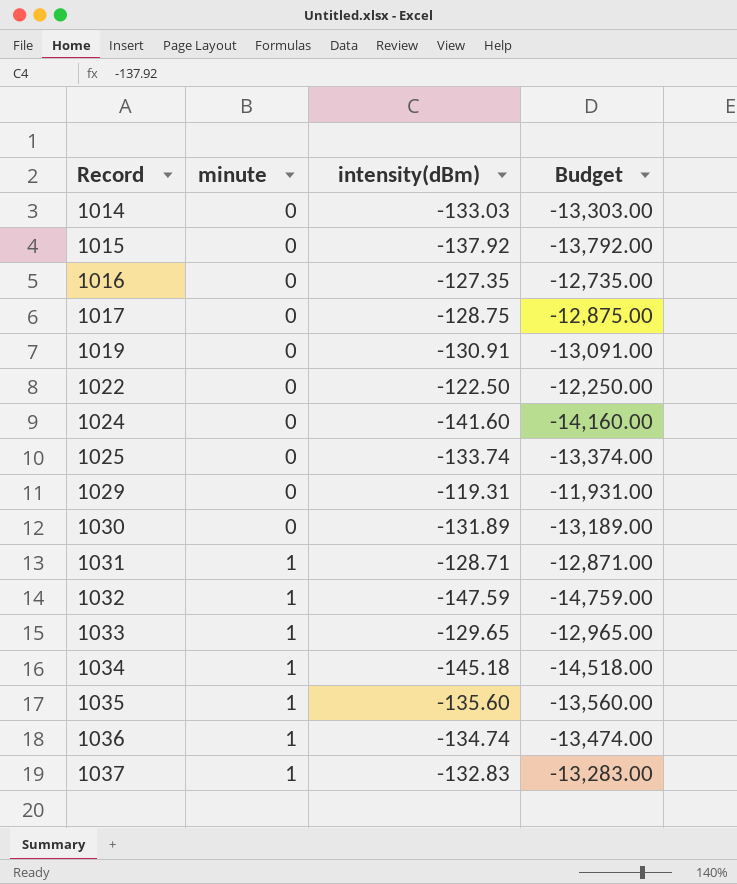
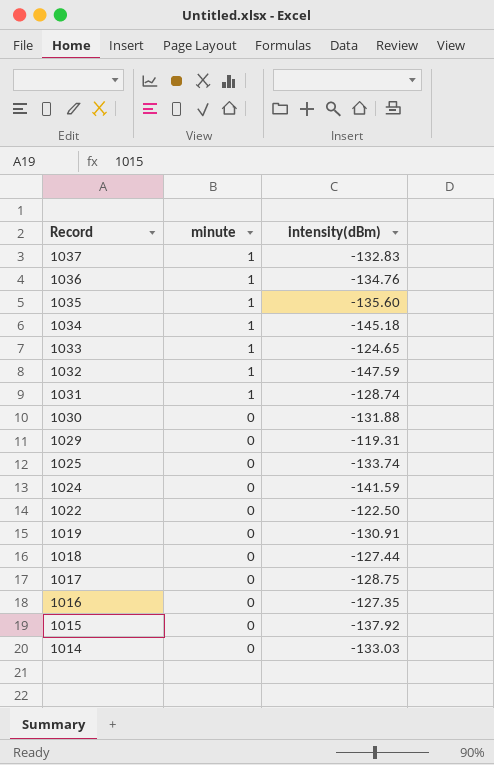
row order: Record ascending -> Record descending
column Budget | formula: [intensity(dBm)] * 100 -> none
1036 | intensity(dBm): -134.74 -> -134.76
1033 | intensity(dBm): -129.65 -> -124.65
1031 | intensity(dBm): -128.71 -> -128.74
1030 | intensity(dBm): -131.89 -> -131.88
1024 | intensity(dBm): -141.60 -> -141.59
row 1018: none -> 0 | -127.44

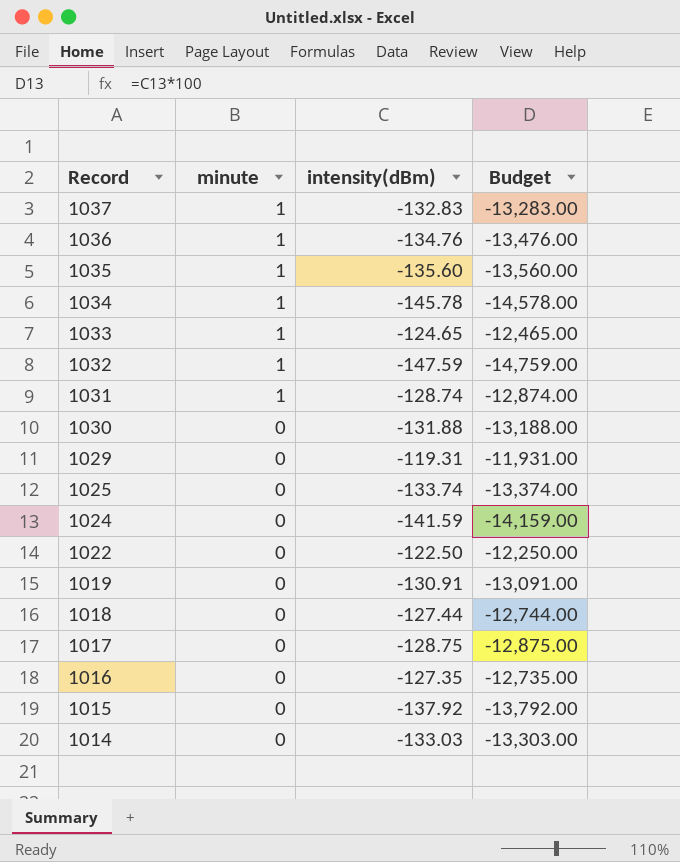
column Budget | formula: none -> [intensity(dBm)] * 100
1034 | intensity(dBm): -145.18 -> -145.78

